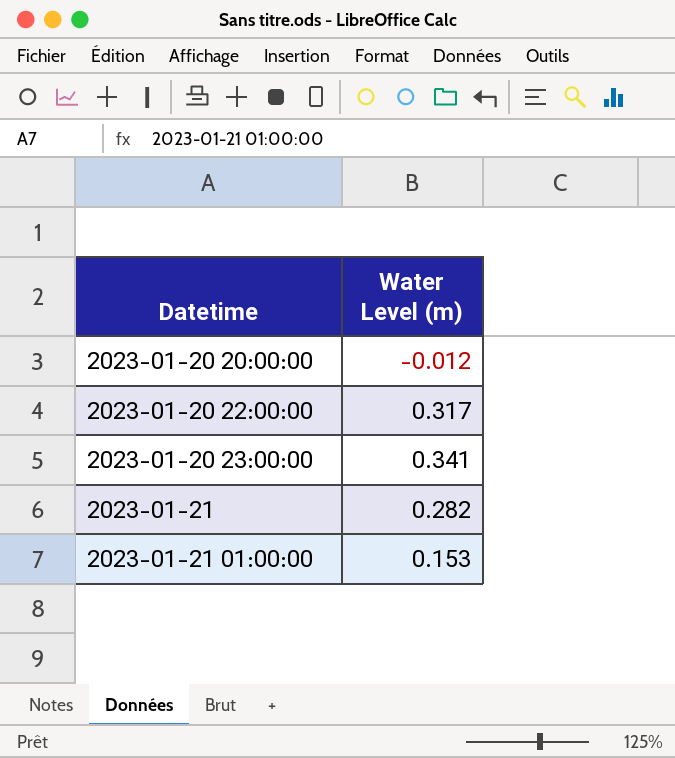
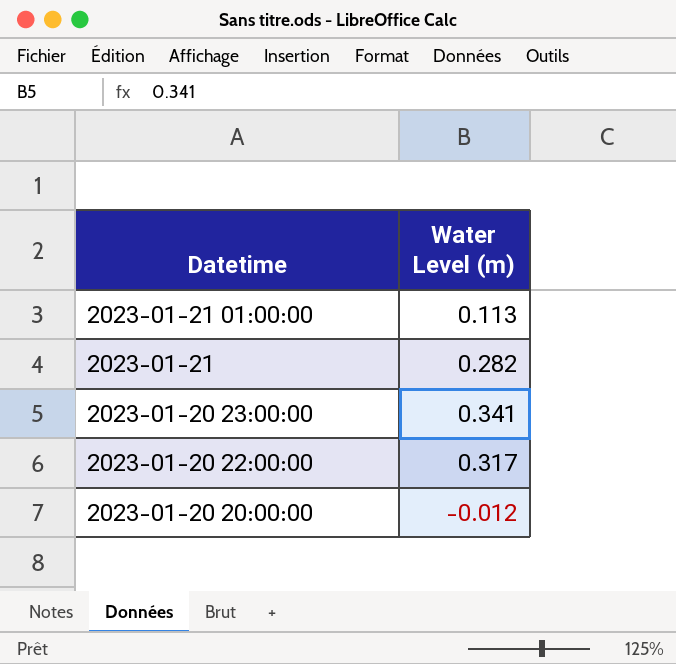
row order: Datetime ascending -> Datetime descending
2023-01-21 01:00:00 | Water Level (m): 0.153 -> 0.113

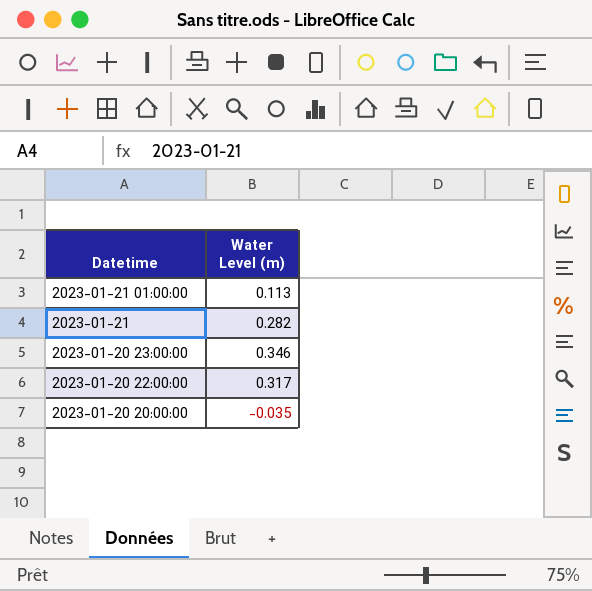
2023-01-20 23:00:00 | Water Level (m): 0.341 -> 0.346
2023-01-20 20:00:00 | Water Level (m): -0.012 -> -0.035

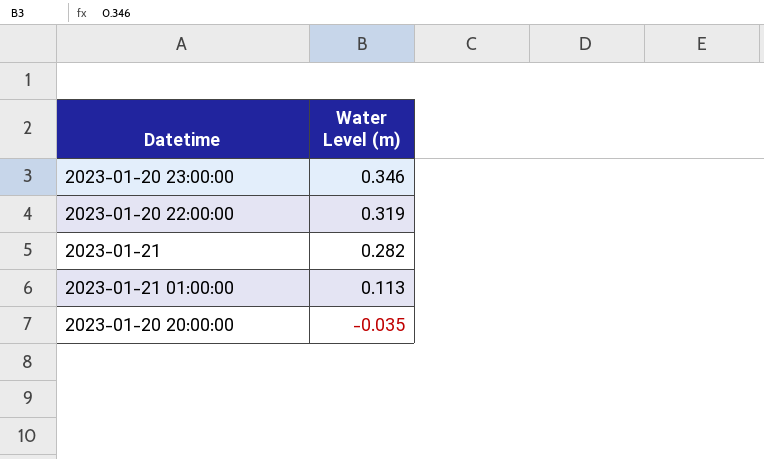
row order: Datetime descending -> Water Level (m) descending
2023-01-20 22:00:00 | Water Level (m): 0.317 -> 0.319

